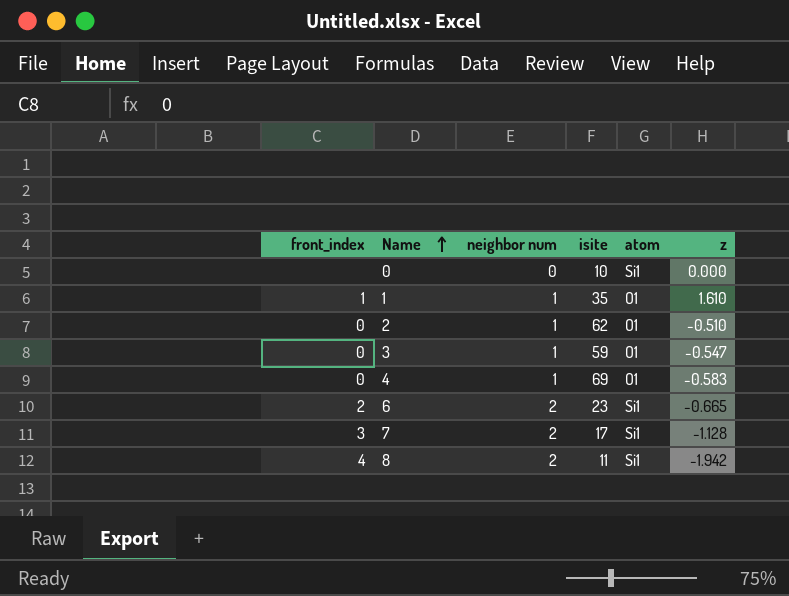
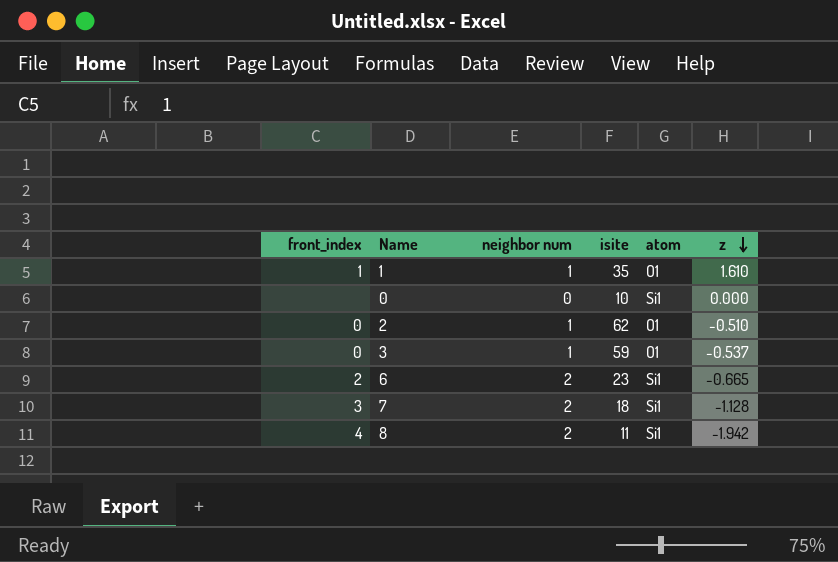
row order: Name ascending -> z descending
row 4: 0 | 1 | 69 | O1 | -0.583 -> none
3 | z: -0.547 -> -0.537
7 | isite: 17 -> 18

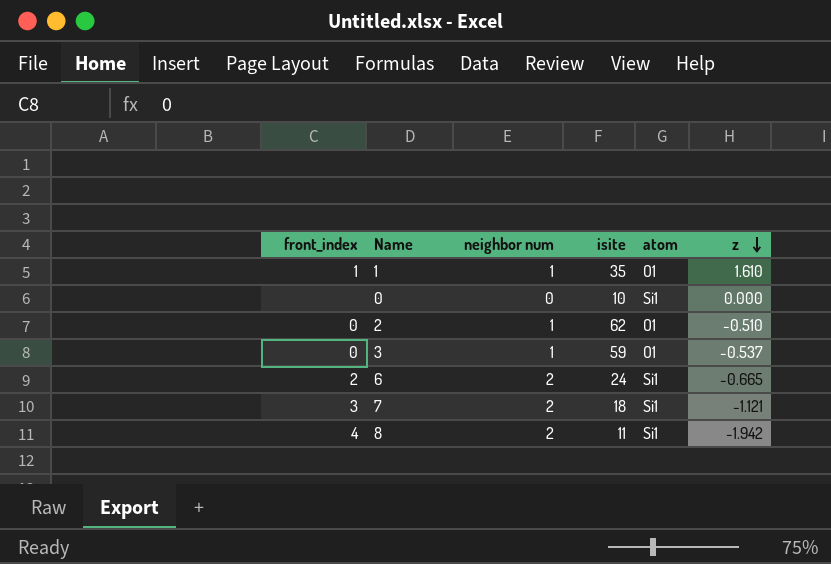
6 | isite: 23 -> 24
7 | z: -1.128 -> -1.121

